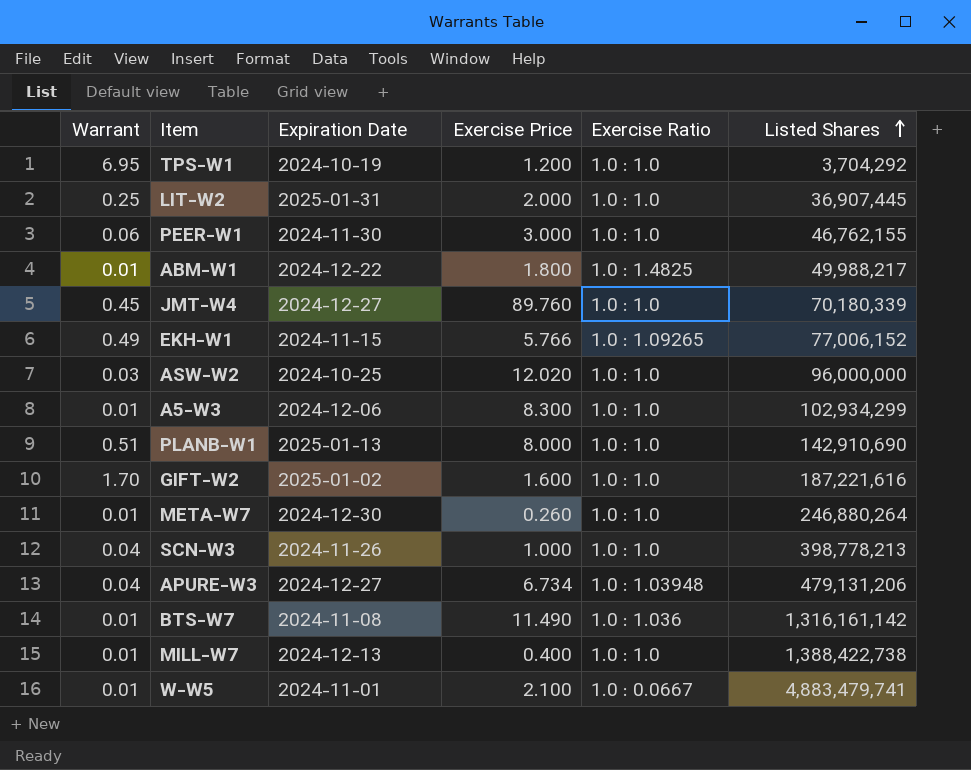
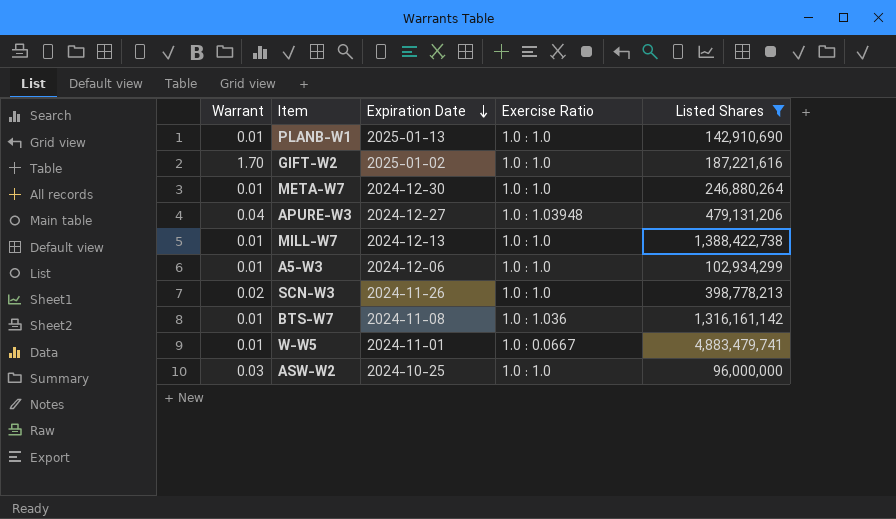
filter: none -> Listed Shares >= 96,000,000
row order: Listed Shares ascending -> Expiration Date descending
column Exercise Price | position: 4 -> none
PLANB-W1 | Warrant: 0.51 -> 0.01
SCN-W3 | Warrant: 0.04 -> 0.02

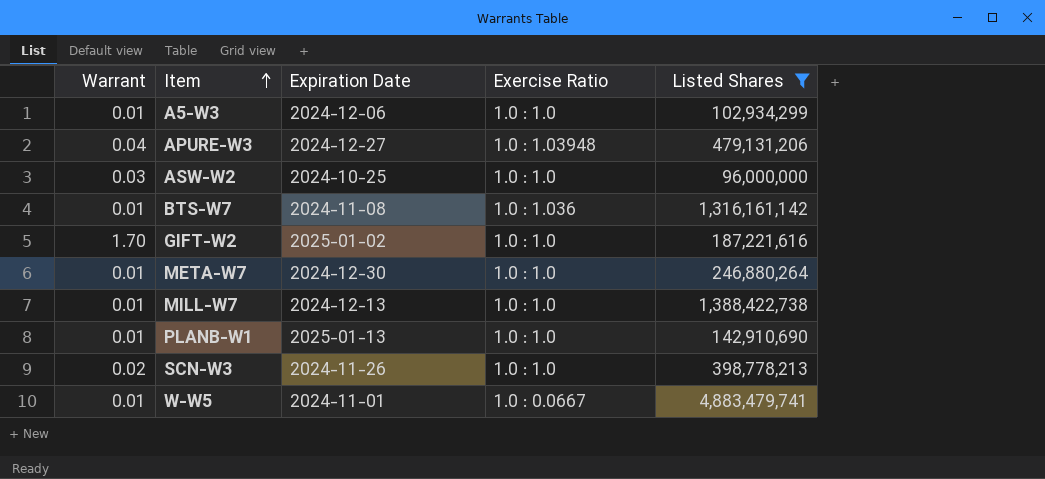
row order: Expiration Date descending -> Item ascending

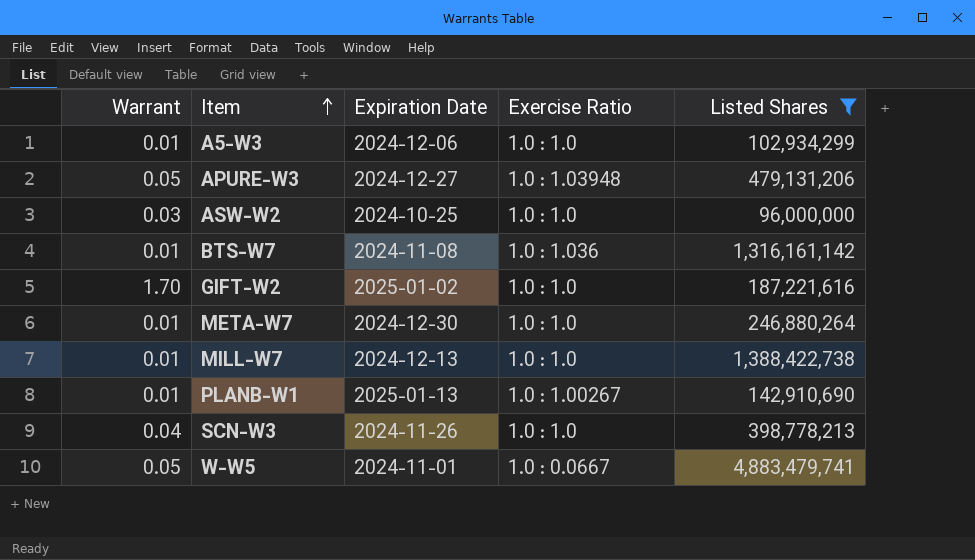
APURE-W3 | Warrant: 0.04 -> 0.05
PLANB-W1 | Exercise Ratio: 1.0 : 1.0 -> 1.0 : 1.00267
SCN-W3 | Warrant: 0.02 -> 0.04
W-W5 | Warrant: 0.01 -> 0.05

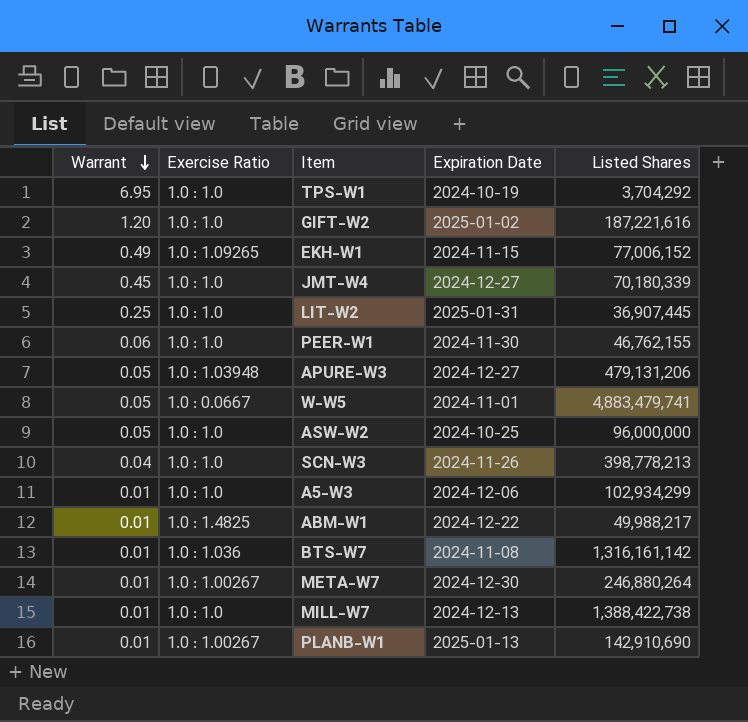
filter: Listed Shares >= 96,000,000 -> none
row order: Item ascending -> Warrant descending
column Exercise Ratio | position: 4 -> 2
GIFT-W2 | Warrant: 1.70 -> 1.20
ASW-W2 | Warrant: 0.03 -> 0.05
META-W7 | Exercise Ratio: 1.0 : 1.0 -> 1.0 : 1.00267

